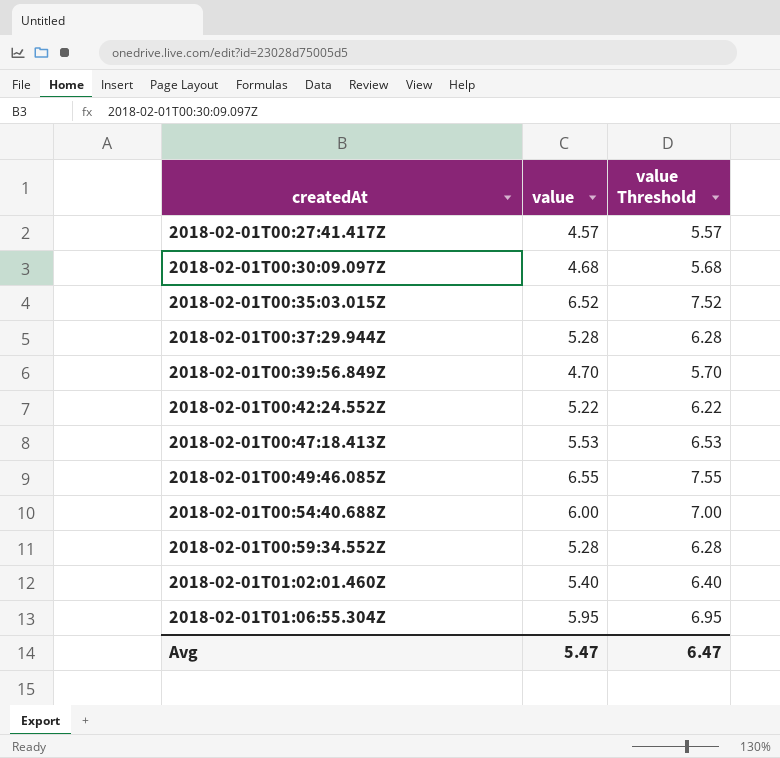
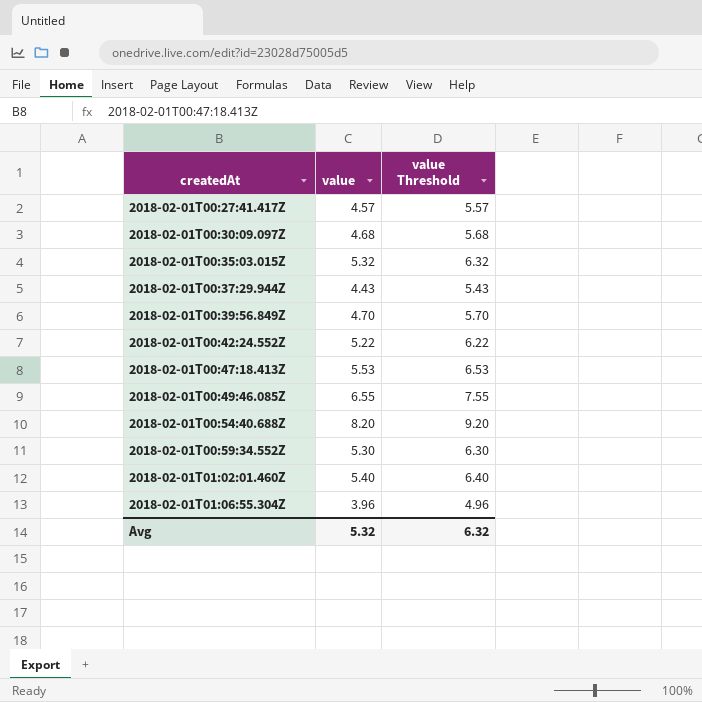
2018-02-01T00:35:03.015Z | value: 6.52 -> 5.32
2018-02-01T00:35:03.015Z | value Threshold: 7.52 -> 6.32
2018-02-01T00:37:29.944Z | value: 5.28 -> 4.43
2018-02-01T00:37:29.944Z | value Threshold: 6.28 -> 5.43
2018-02-01T00:54:40.688Z | value: 6.00 -> 8.20
2018-02-01T00:54:40.688Z | value Threshold: 7.00 -> 9.20
2018-02-01T00:59:34.552Z | value: 5.28 -> 5.30
2018-02-01T00:59:34.552Z | value Threshold: 6.28 -> 6.30
2018-02-01T01:06:55.304Z | value: 5.95 -> 3.96
2018-02-01T01:06:55.304Z | value Threshold: 6.95 -> 4.96
Avg | value: 5.47 -> 5.32
Avg | value Threshold: 6.47 -> 6.32

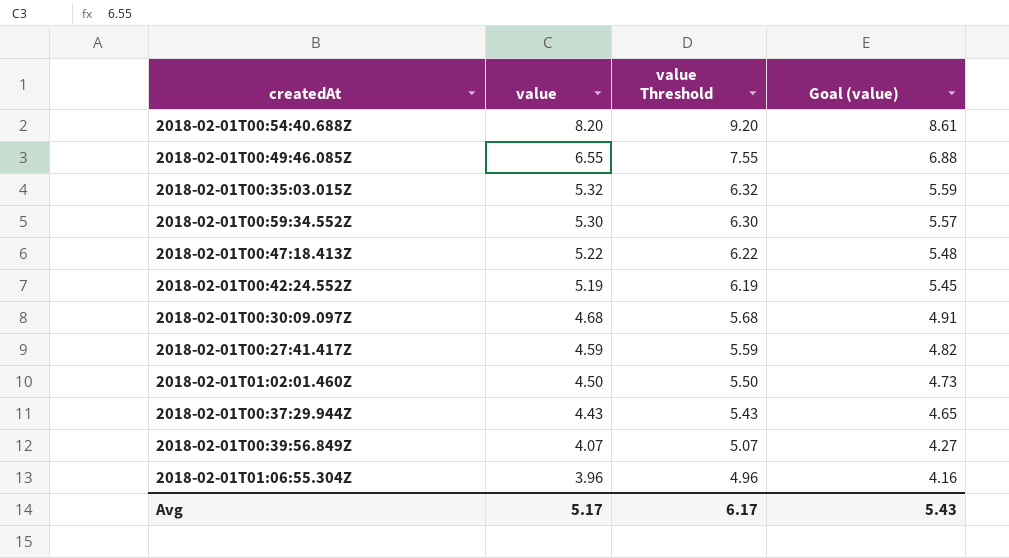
row order: createdAt ascending -> value descending
column Goal (value) | formula: none -> [value] * 1.05
2018-02-01T00:47:18.413Z | value: 5.53 -> 5.22
2018-02-01T00:47:18.413Z | value Threshold: 6.53 -> 6.22
2018-02-01T00:42:24.552Z | value: 5.22 -> 5.19
2018-02-01T00:42:24.552Z | value Threshold: 6.22 -> 6.19
2018-02-01T00:27:41.417Z | value: 4.57 -> 4.59
2018-02-01T00:27:41.417Z | value Threshold: 5.57 -> 5.59
2018-02-01T01:02:01.460Z | value: 5.40 -> 4.50
2018-02-01T01:02:01.460Z | value Threshold: 6.40 -> 5.50
2018-02-01T00:39:56.849Z | value: 4.70 -> 4.07
2018-02-01T00:39:56.849Z | value Threshold: 5.70 -> 5.07
Avg | value: 5.32 -> 5.17
Avg | value Threshold: 6.32 -> 6.17

